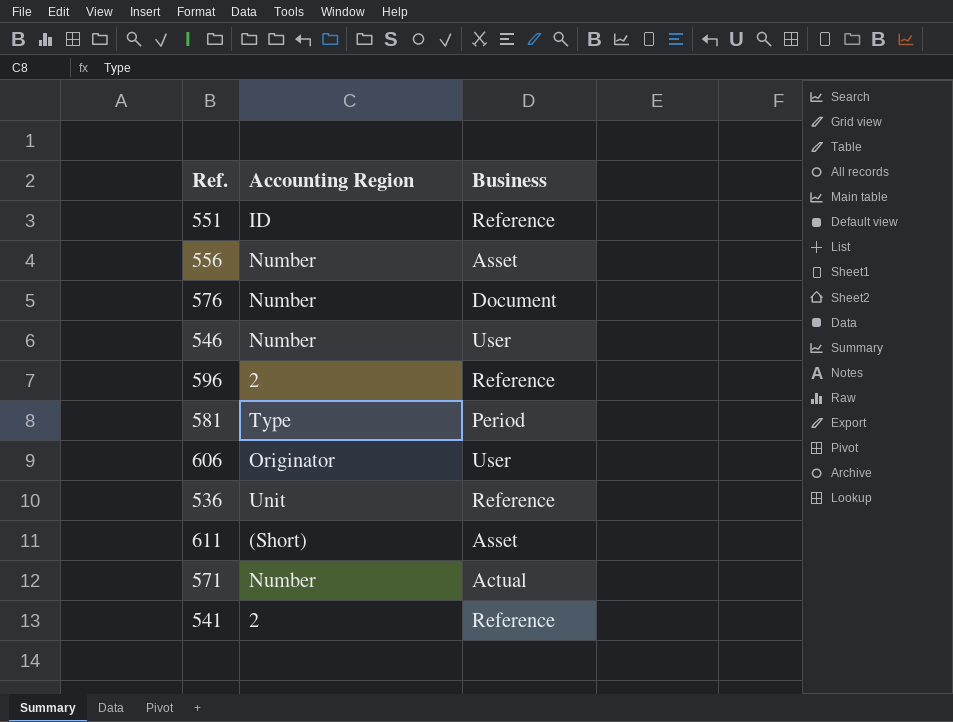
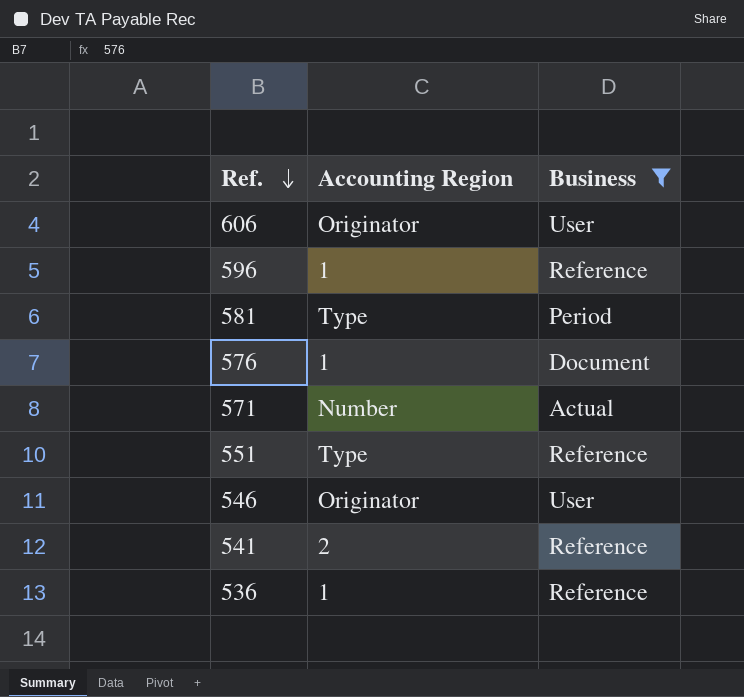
filter: none -> Business != Asset
row order: none -> Ref. descending
596 | Accounting Region: 2 -> 1
576 | Accounting Region: Number -> 1
551 | Accounting Region: ID -> Type
546 | Accounting Region: Number -> Originator
536 | Accounting Region: Unit -> 1

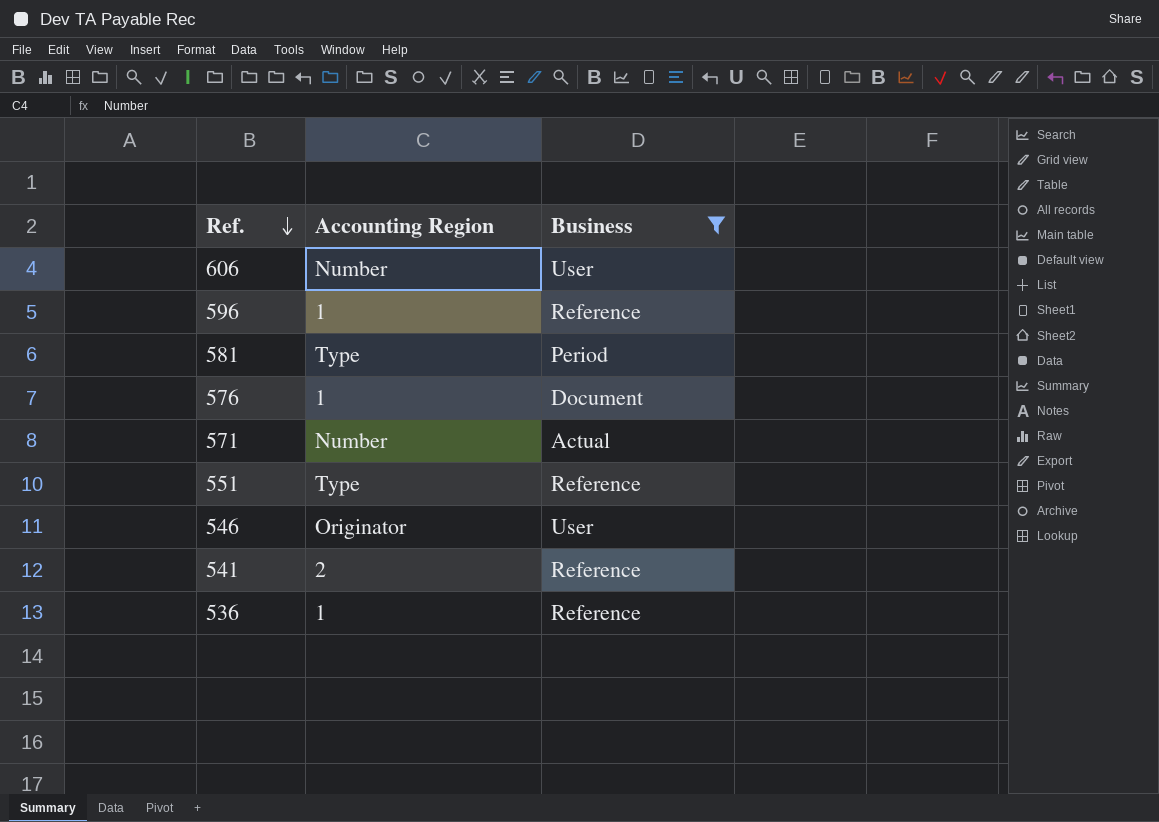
606 | Accounting Region: Originator -> Number

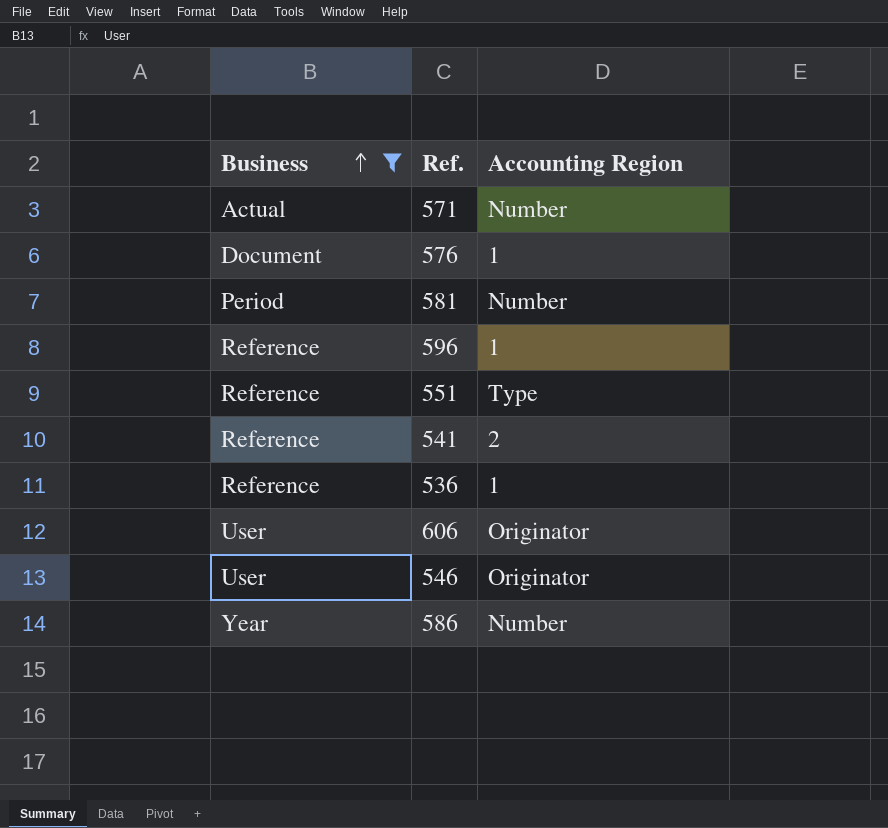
row order: Ref. descending -> Business ascending
column Business | position: 3 -> 1
581 | Accounting Region: Type -> Number
606 | Accounting Region: Number -> Originator
row 586: none -> Year | Number

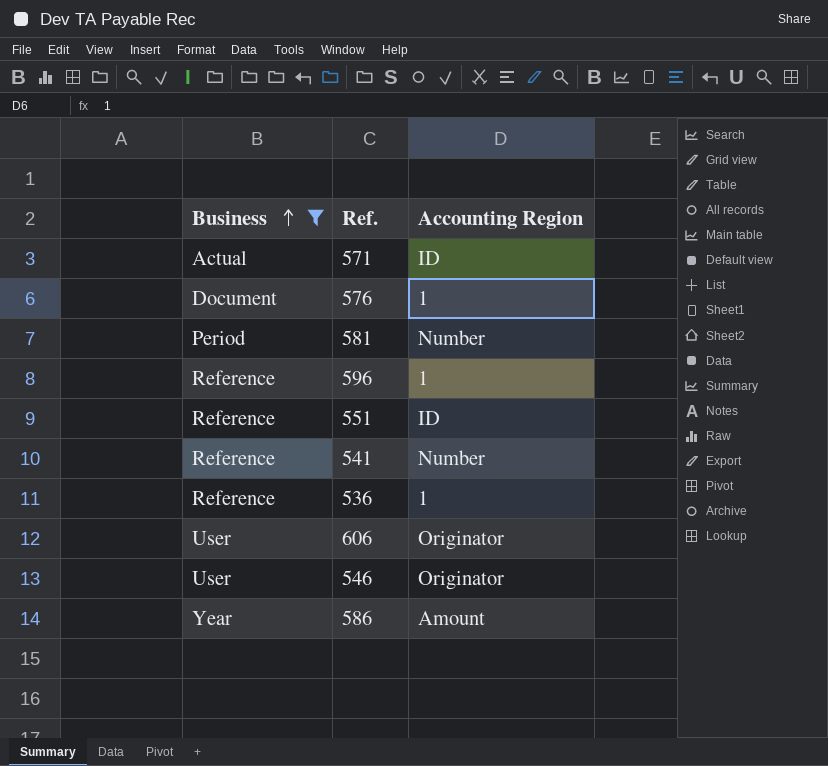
571 | Accounting Region: Number -> ID
551 | Accounting Region: Type -> ID
541 | Accounting Region: 2 -> Number
586 | Accounting Region: Number -> Amount

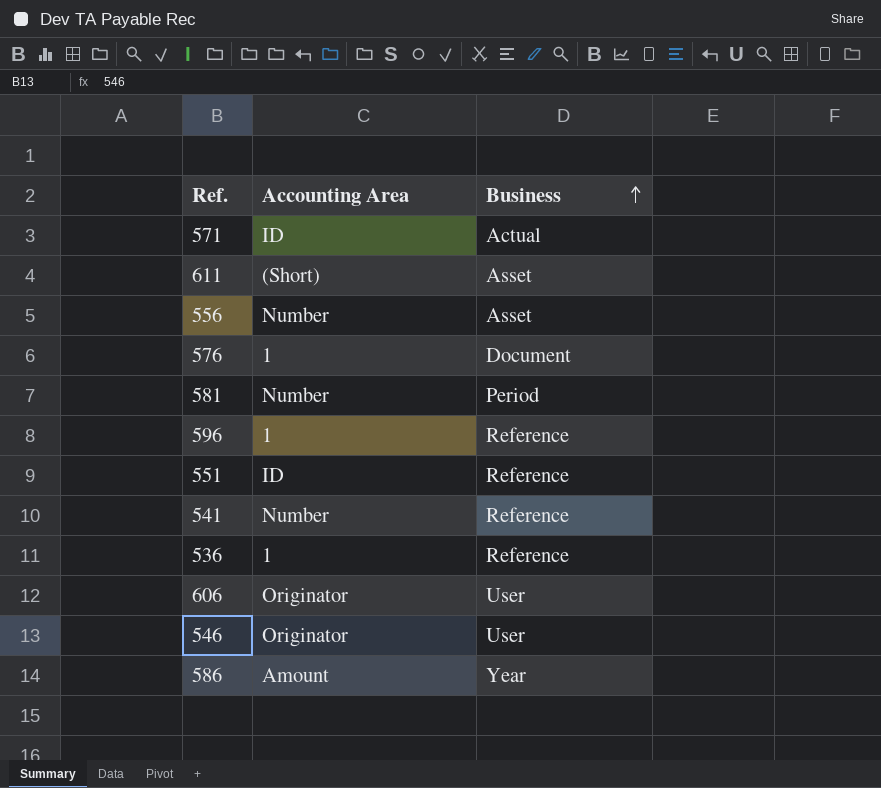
filter: Business != Asset -> none
column name: Accounting Region -> Accounting Area
column Business | position: 1 -> 3

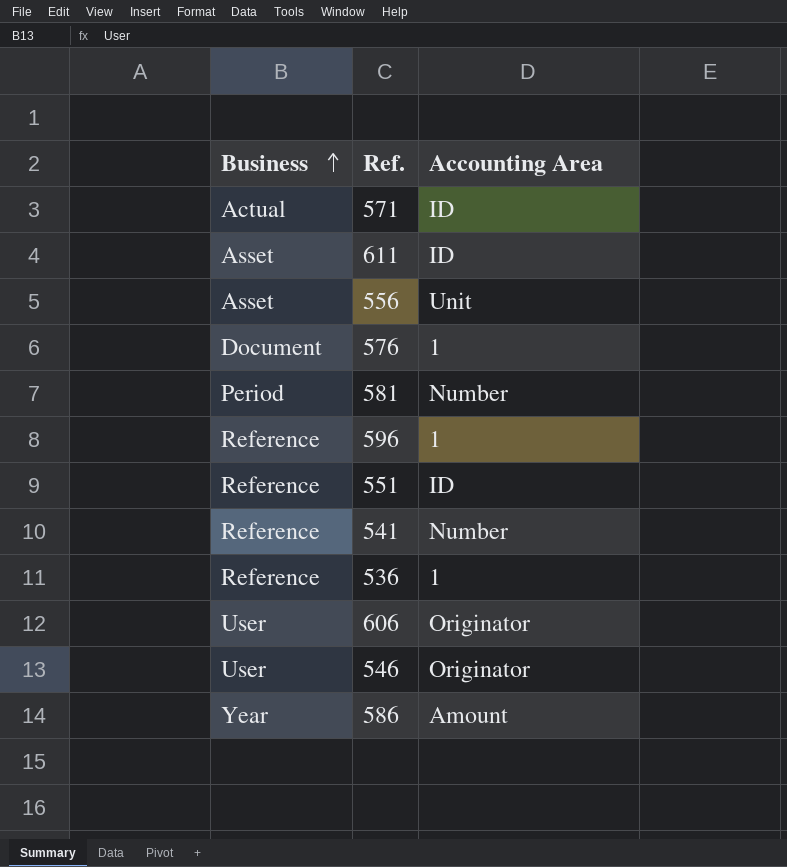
column Business | position: 3 -> 1
611 | Accounting Area: (Short) -> ID
556 | Accounting Area: Number -> Unit

